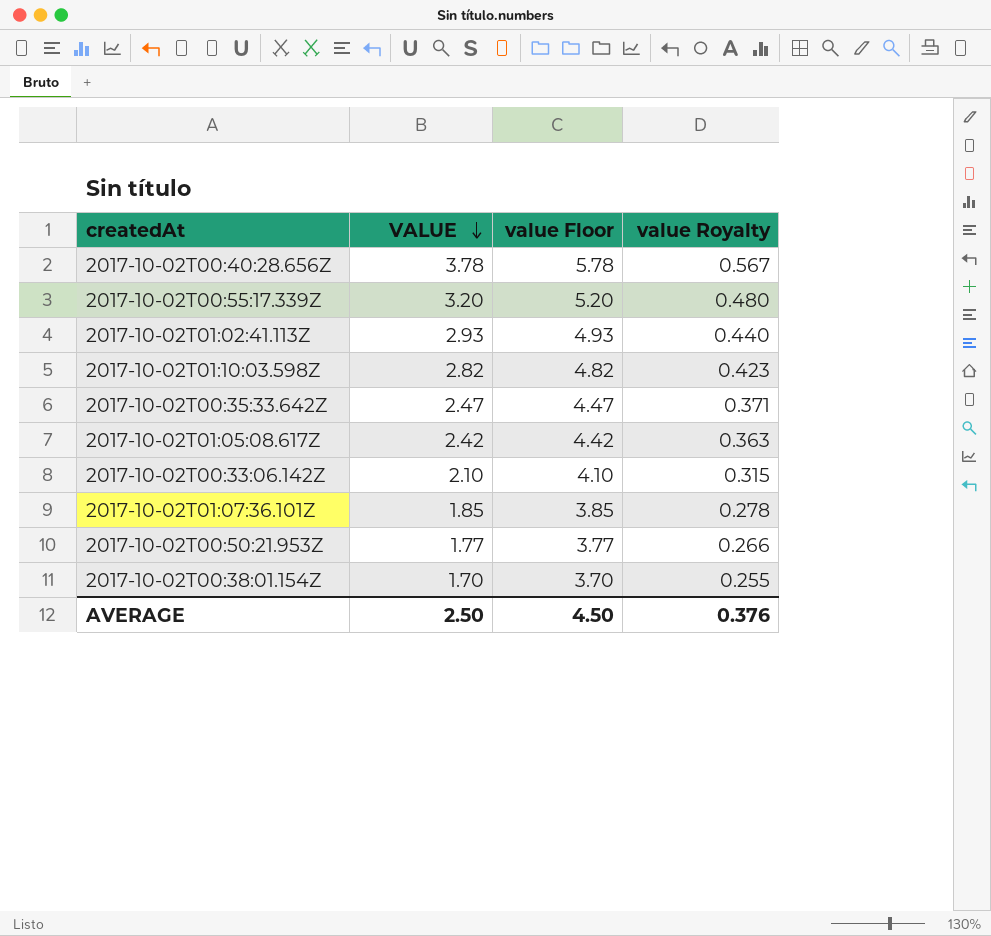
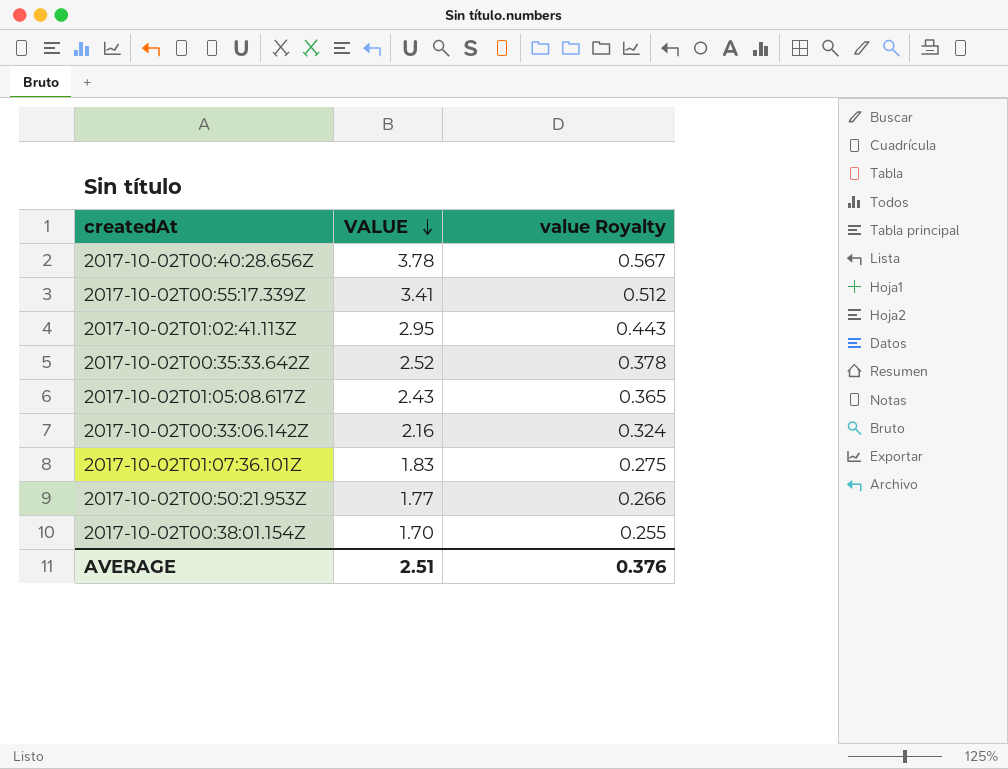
column value Floor | formula: [VALUE] + 2 -> none
row 2017-10-02T01:10:03.598Z: 2.82 | 4.82 | 0.423 -> none
2017-10-02T00:55:17.339Z | VALUE: 3.20 -> 3.41
2017-10-02T00:55:17.339Z | value Royalty: 0.480 -> 0.512
2017-10-02T01:02:41.113Z | VALUE: 2.93 -> 2.95
2017-10-02T01:02:41.113Z | value Royalty: 0.440 -> 0.443
2017-10-02T00:35:33.642Z | VALUE: 2.47 -> 2.52
2017-10-02T00:35:33.642Z | value Royalty: 0.371 -> 0.378
2017-10-02T01:05:08.617Z | VALUE: 2.42 -> 2.43
2017-10-02T01:05:08.617Z | value Royalty: 0.363 -> 0.365
2017-10-02T00:33:06.142Z | VALUE: 2.10 -> 2.16
2017-10-02T00:33:06.142Z | value Royalty: 0.315 -> 0.324
2017-10-02T01:07:36.101Z | VALUE: 1.85 -> 1.83
2017-10-02T01:07:36.101Z | value Royalty: 0.278 -> 0.275
AVERAGE | VALUE: 2.50 -> 2.51

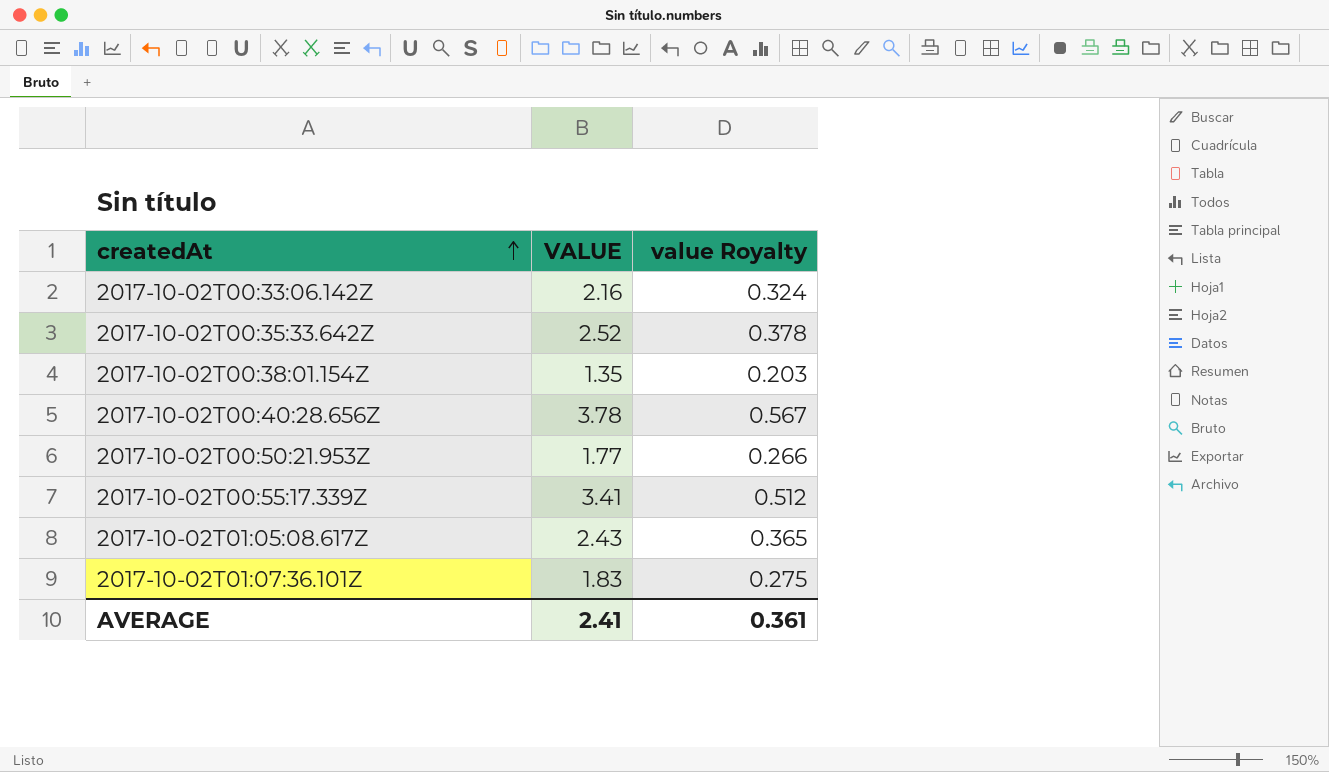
row order: VALUE descending -> createdAt ascending
row 2017-10-02T01:02:41.113Z: 2.95 | 0.443 -> none
2017-10-02T00:38:01.154Z | VALUE: 1.70 -> 1.35
2017-10-02T00:38:01.154Z | value Royalty: 0.255 -> 0.203
AVERAGE | VALUE: 2.51 -> 2.41
AVERAGE | value Royalty: 0.376 -> 0.361

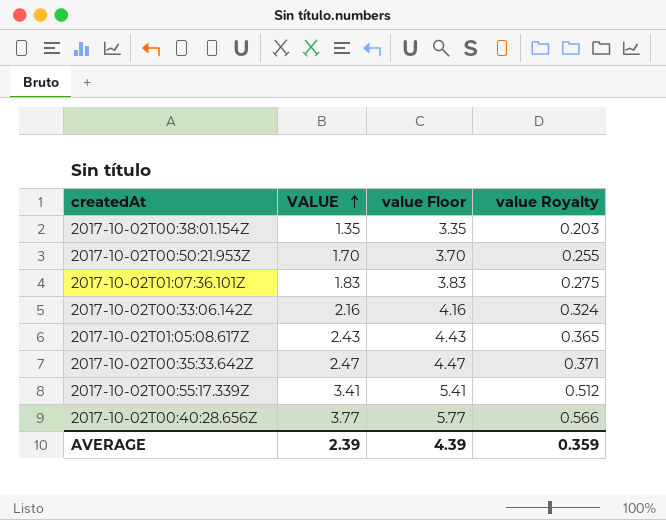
row order: createdAt ascending -> VALUE ascending
column value Floor | formula: none -> [VALUE] + 2
2017-10-02T00:50:21.953Z | VALUE: 1.77 -> 1.70
2017-10-02T00:50:21.953Z | value Royalty: 0.266 -> 0.255
2017-10-02T00:35:33.642Z | VALUE: 2.52 -> 2.47
2017-10-02T00:35:33.642Z | value Royalty: 0.378 -> 0.371
2017-10-02T00:40:28.656Z | VALUE: 3.78 -> 3.77
2017-10-02T00:40:28.656Z | value Royalty: 0.567 -> 0.566
AVERAGE | VALUE: 2.41 -> 2.39
AVERAGE | value Royalty: 0.361 -> 0.359

